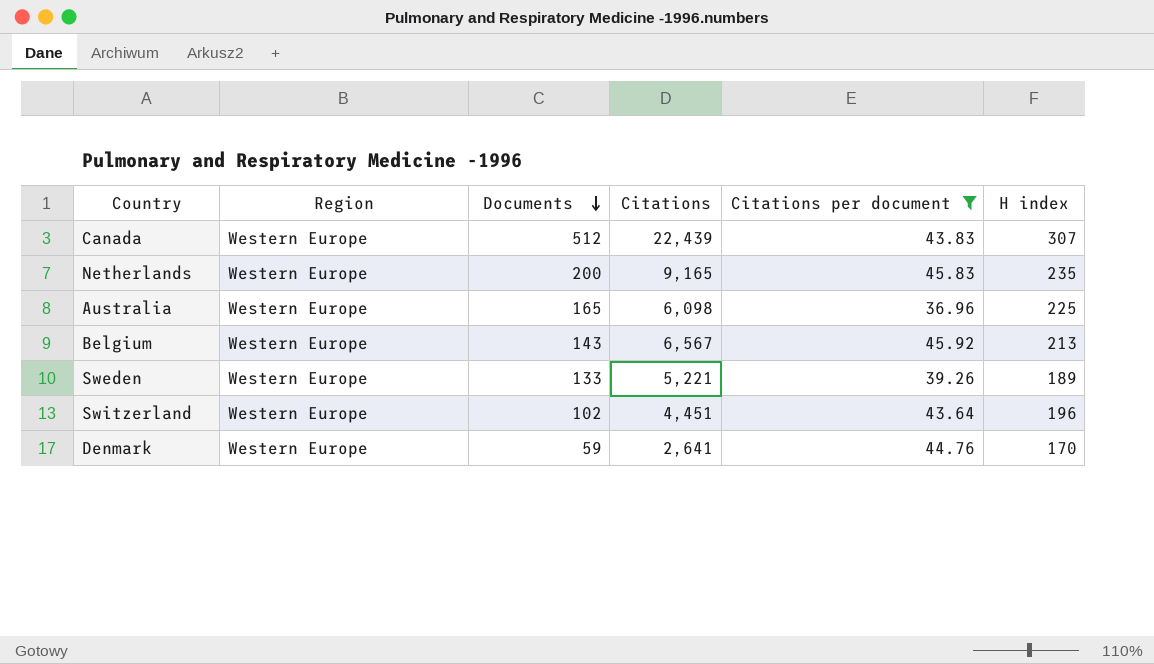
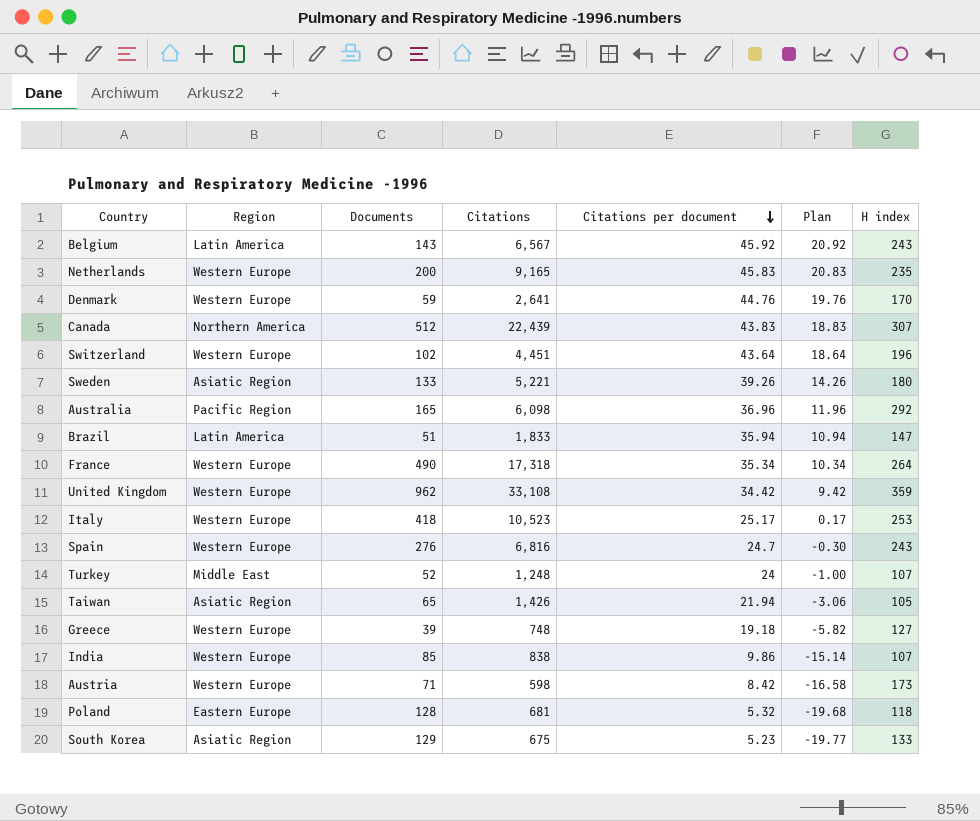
filter: Citations per document >= 36.96 -> none
row order: Documents descending -> Citations per document descending
column Plan | formula: none -> [Citations per document] - 25
Belgium | Region: Western Europe -> Latin America
Belgium | H index: 213 -> 243
Canada | Region: Western Europe -> Northern America
Sweden | Region: Western Europe -> Asiatic Region
Sweden | H index: 189 -> 180
Australia | Region: Western Europe -> Pacific Region
Australia | H index: 225 -> 292

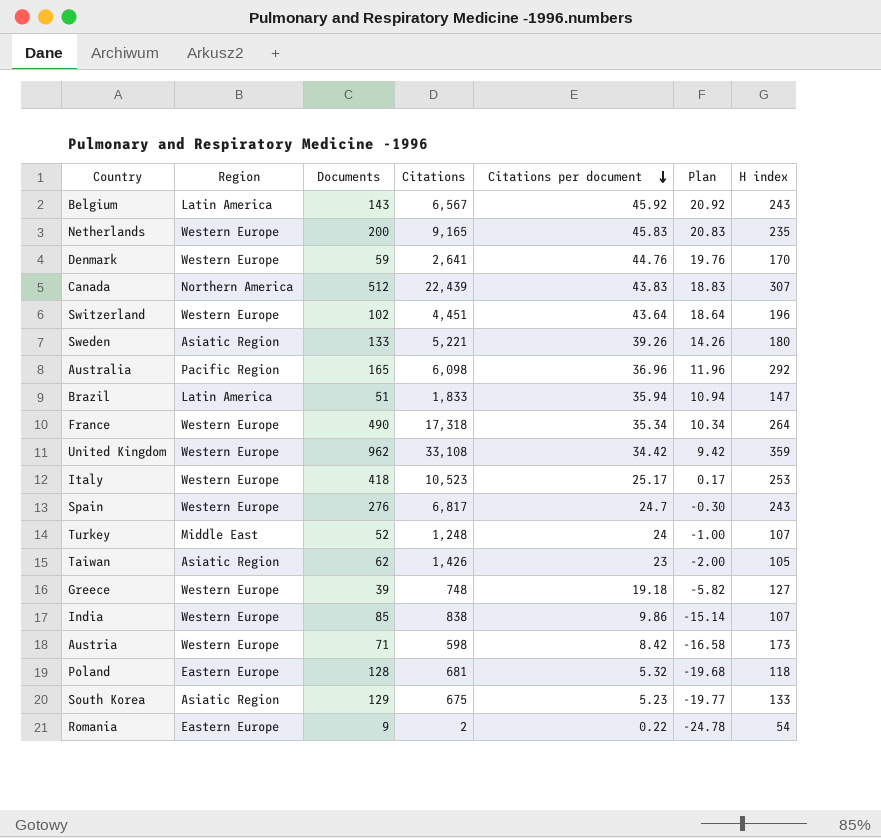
Spain | Citations: 6,816 -> 6,817
Taiwan | Documents: 65 -> 62
Taiwan | Citations per document: 21.94 -> 23
Taiwan | Plan: -3.06 -> -2.00
row Romania: none -> Eastern Europe | 9 | 2 | 0.22 | -24.78 | 54

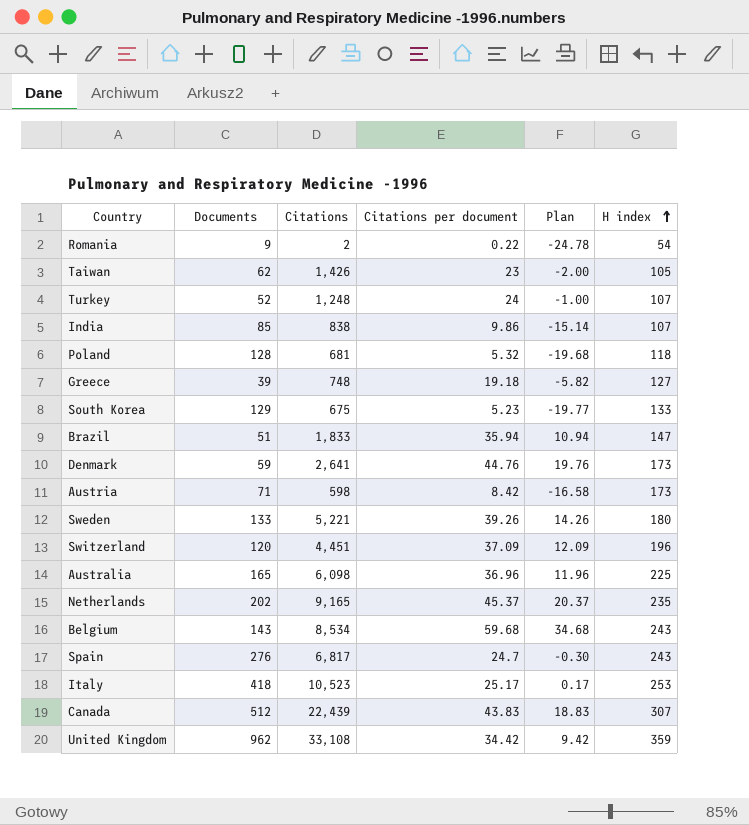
row order: Citations per document descending -> H index ascending
column Region | position: 2 -> none
row France: Western Europe | 490 | 17,318 | 35.34 | 10.34 | 264 -> none
Denmark | H index: 170 -> 173
Switzerland | Documents: 102 -> 120
Switzerland | Citations per document: 43.64 -> 37.09
Switzerland | Plan: 18.64 -> 12.09
Australia | H index: 292 -> 225
Netherlands | Documents: 200 -> 202
Netherlands | Citations per document: 45.83 -> 45.37
Netherlands | Plan: 20.83 -> 20.37
Belgium | Citations: 6,567 -> 8,534
Belgium | Citations per document: 45.92 -> 59.68
Belgium | Plan: 20.92 -> 34.68

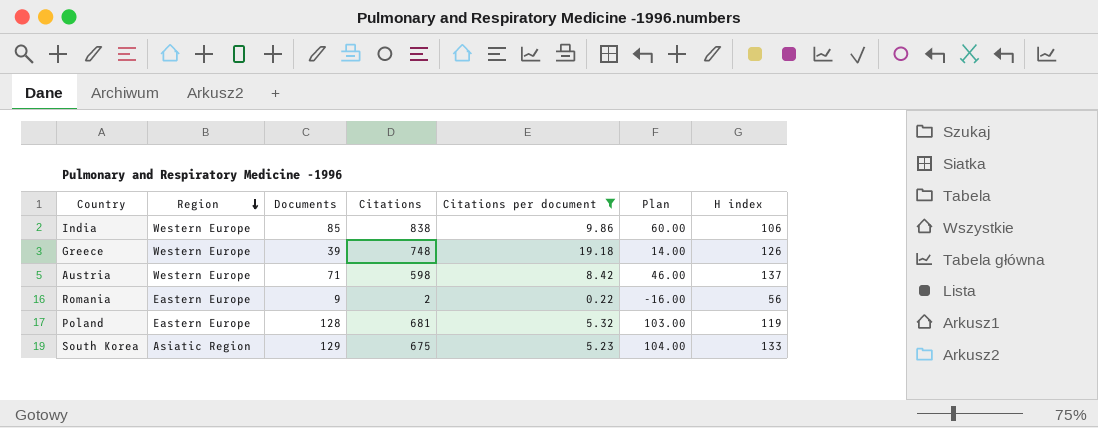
filter: none -> Citations per document <= 19.18
row order: H index ascending -> Region descending
column Region | position: none -> 2
column Plan | formula: [Citations per document] - 25 -> [Documents] - 25
India | H index: 107 -> 106
Greece | H index: 127 -> 126
Austria | H index: 173 -> 137
Romania | H index: 54 -> 56
Poland | H index: 118 -> 119

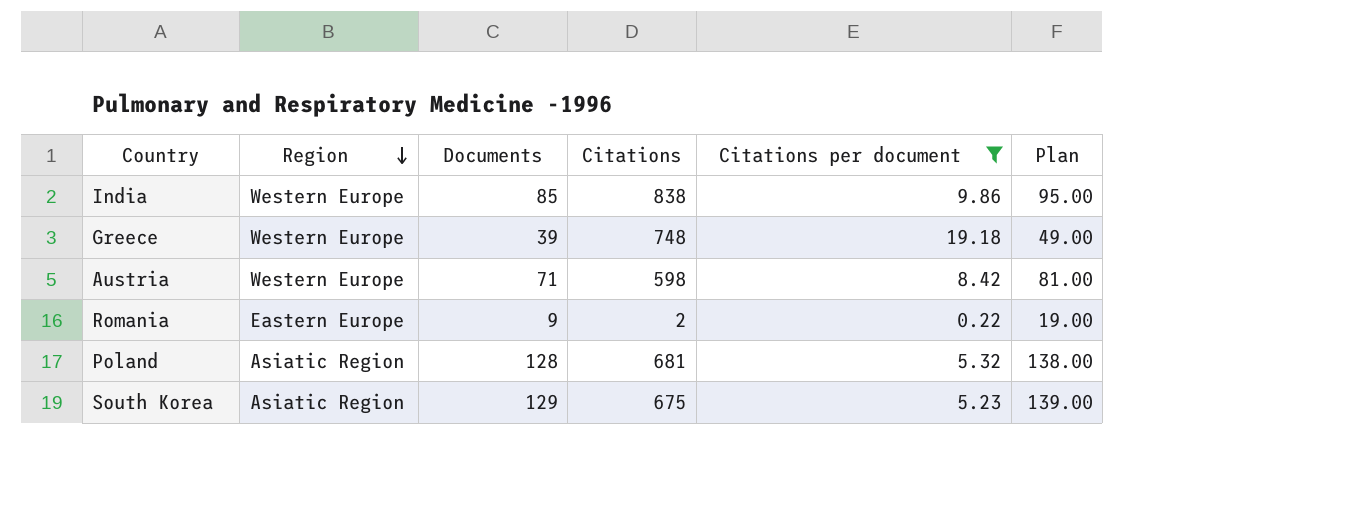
column H index | position: 7 -> none
column Plan | formula: [Documents] - 25 -> [Documents] + 10
Poland | Region: Eastern Europe -> Asiatic Region

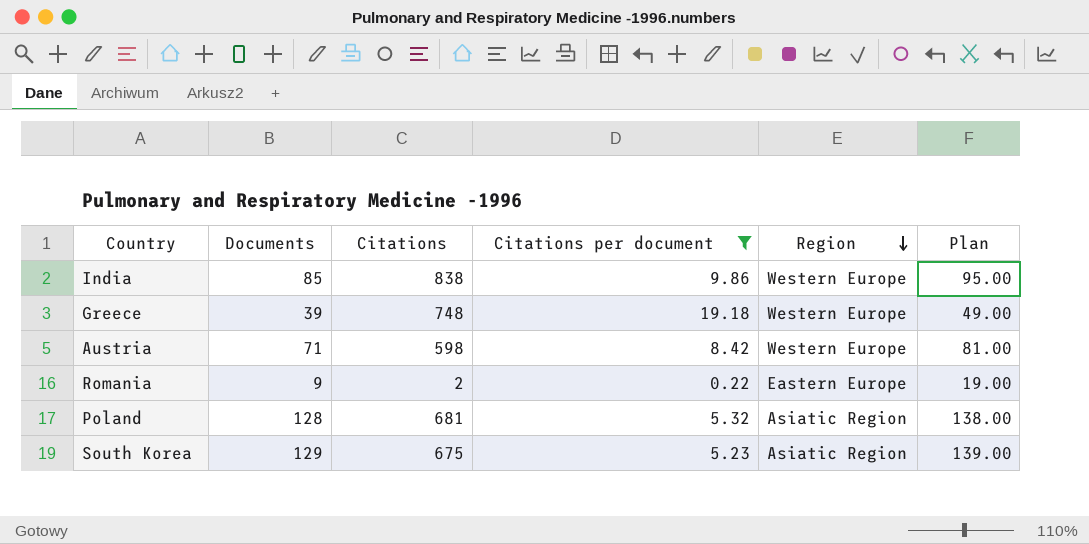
column Region | position: 2 -> 5

